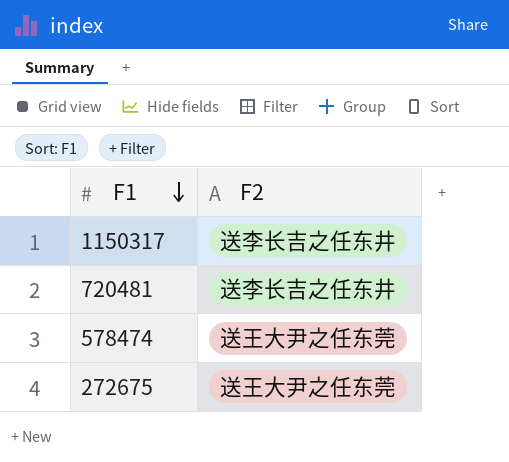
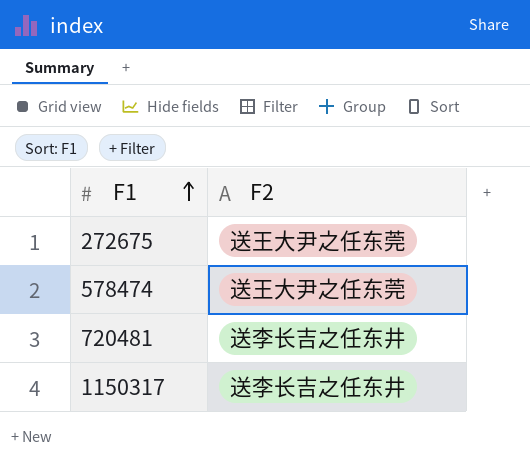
row order: F1 descending -> F1 ascending

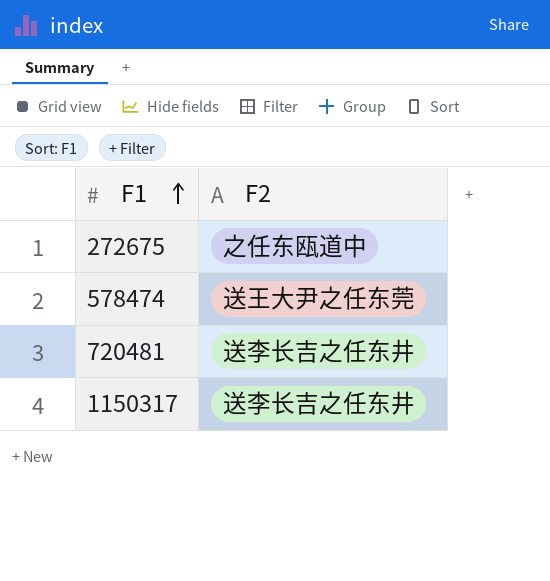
272675 | F2: 送王大尹之任东莞 -> 之任东瓯道中

